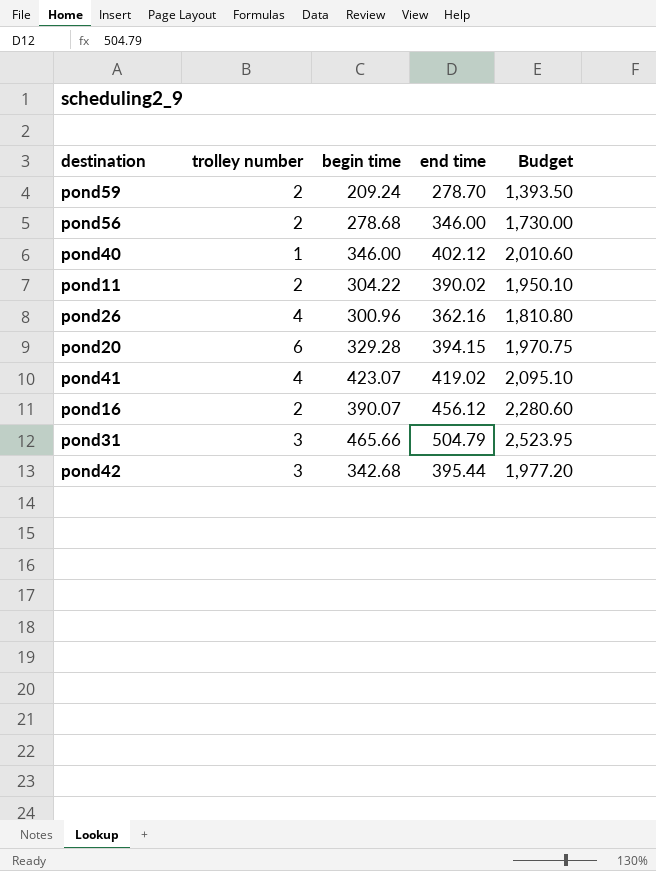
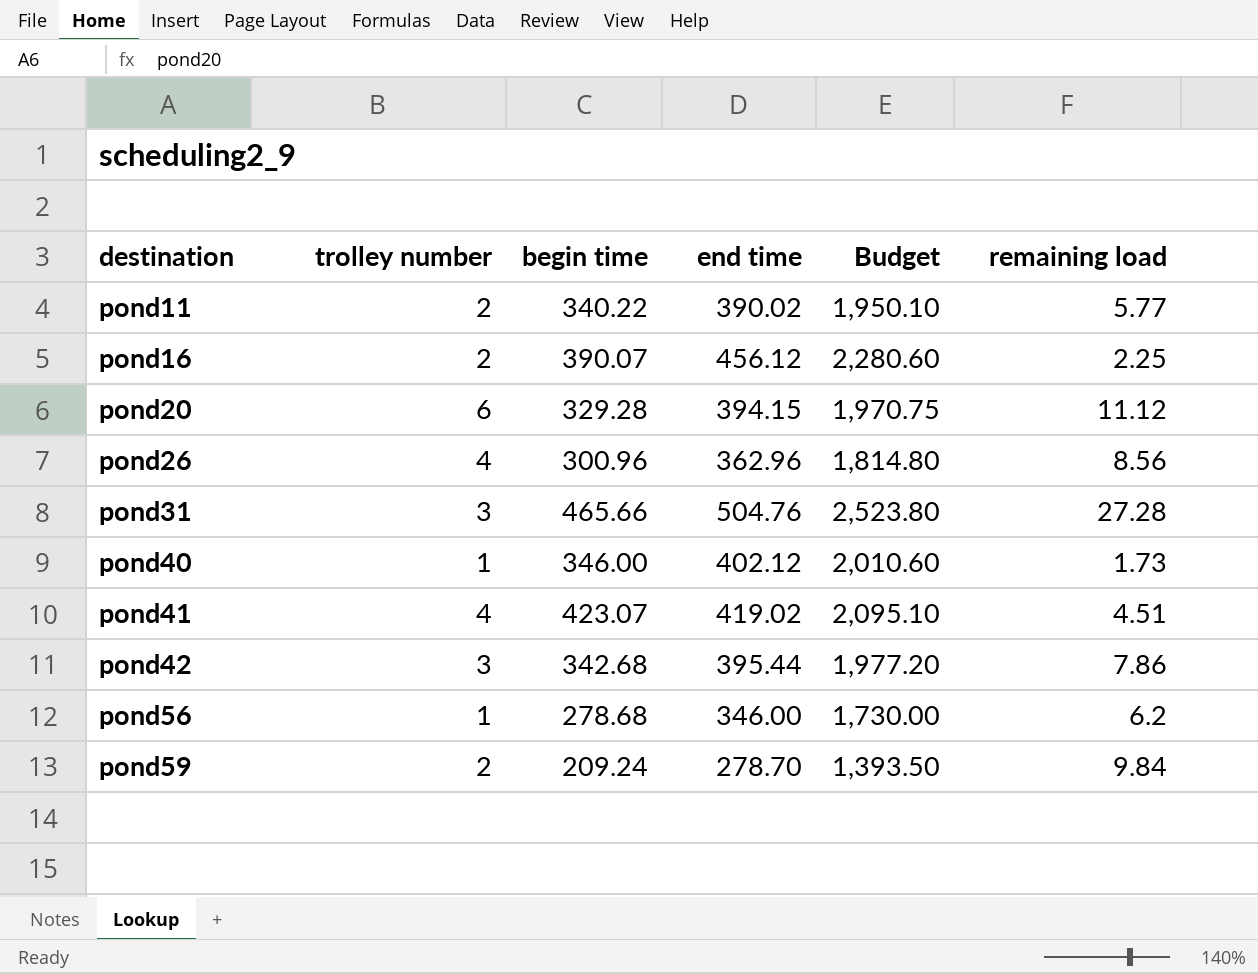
row order: none -> destination ascending
column remaining load | position: none -> 6
pond11 | begin time: 304.22 -> 340.22
pond26 | end time: 362.16 -> 362.96
pond26 | Budget: 1,810.80 -> 1,814.80
pond31 | end time: 504.79 -> 504.76
pond31 | Budget: 2,523.95 -> 2,523.80
pond56 | trolley number: 2 -> 1

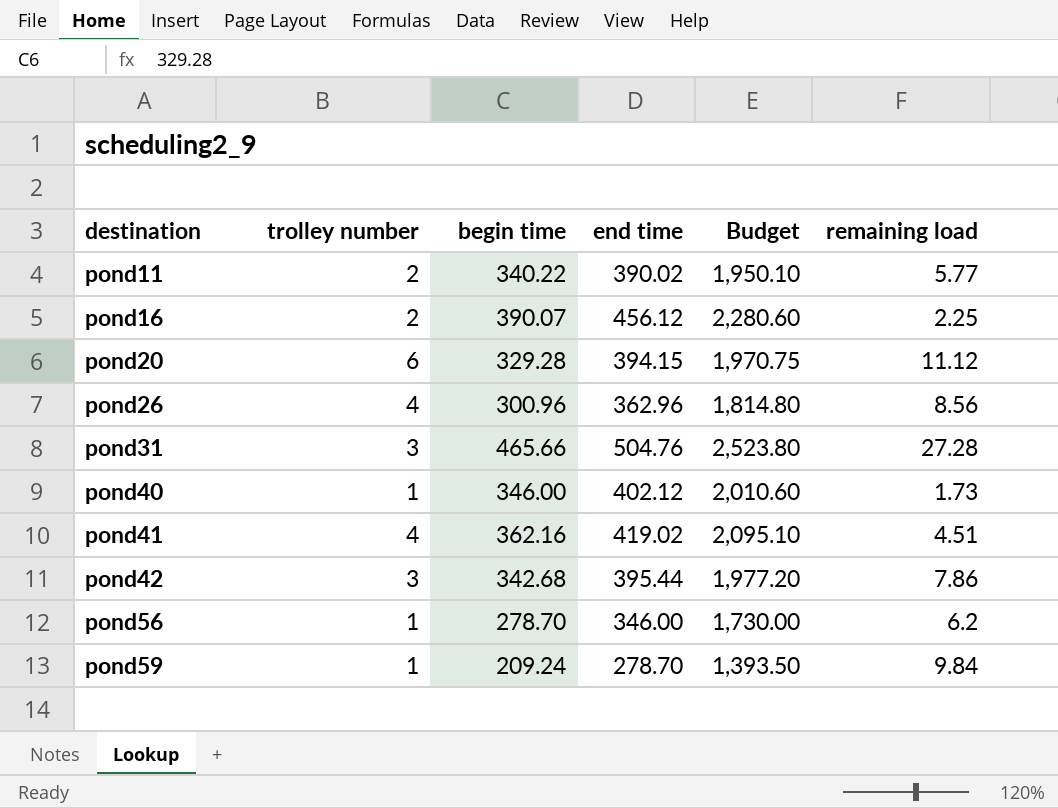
pond41 | begin time: 423.07 -> 362.16
pond56 | begin time: 278.68 -> 278.70
pond59 | trolley number: 2 -> 1

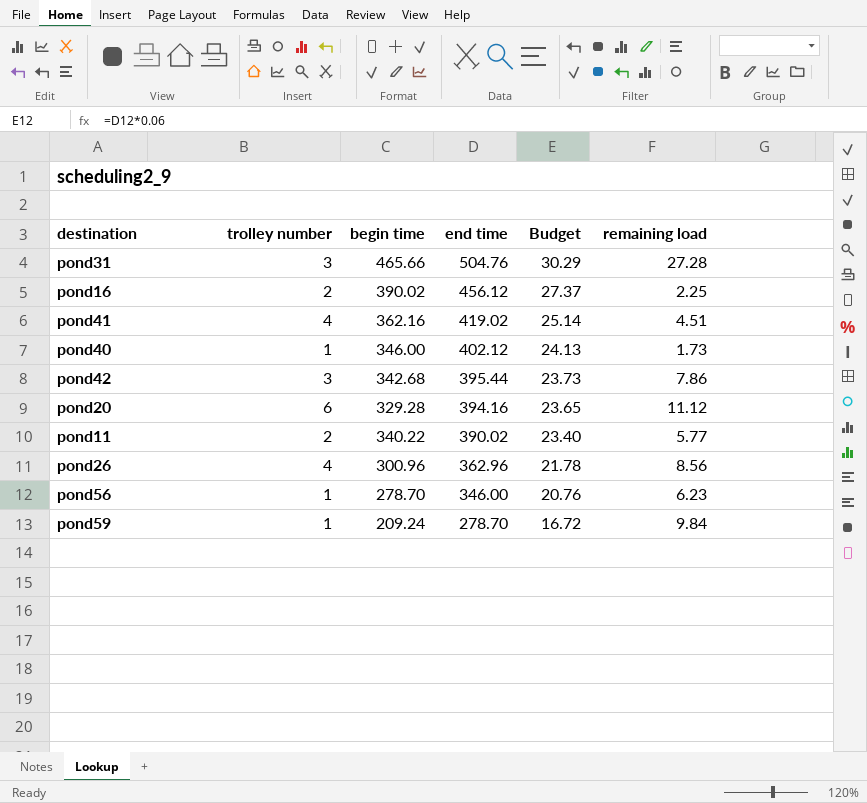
row order: destination ascending -> end time descending
column Budget | formula: [end time] * 5 -> [end time] * 0.06
pond16 | begin time: 390.07 -> 390.02
pond20 | end time: 394.15 -> 394.16
pond56 | remaining load: 6.2 -> 6.23

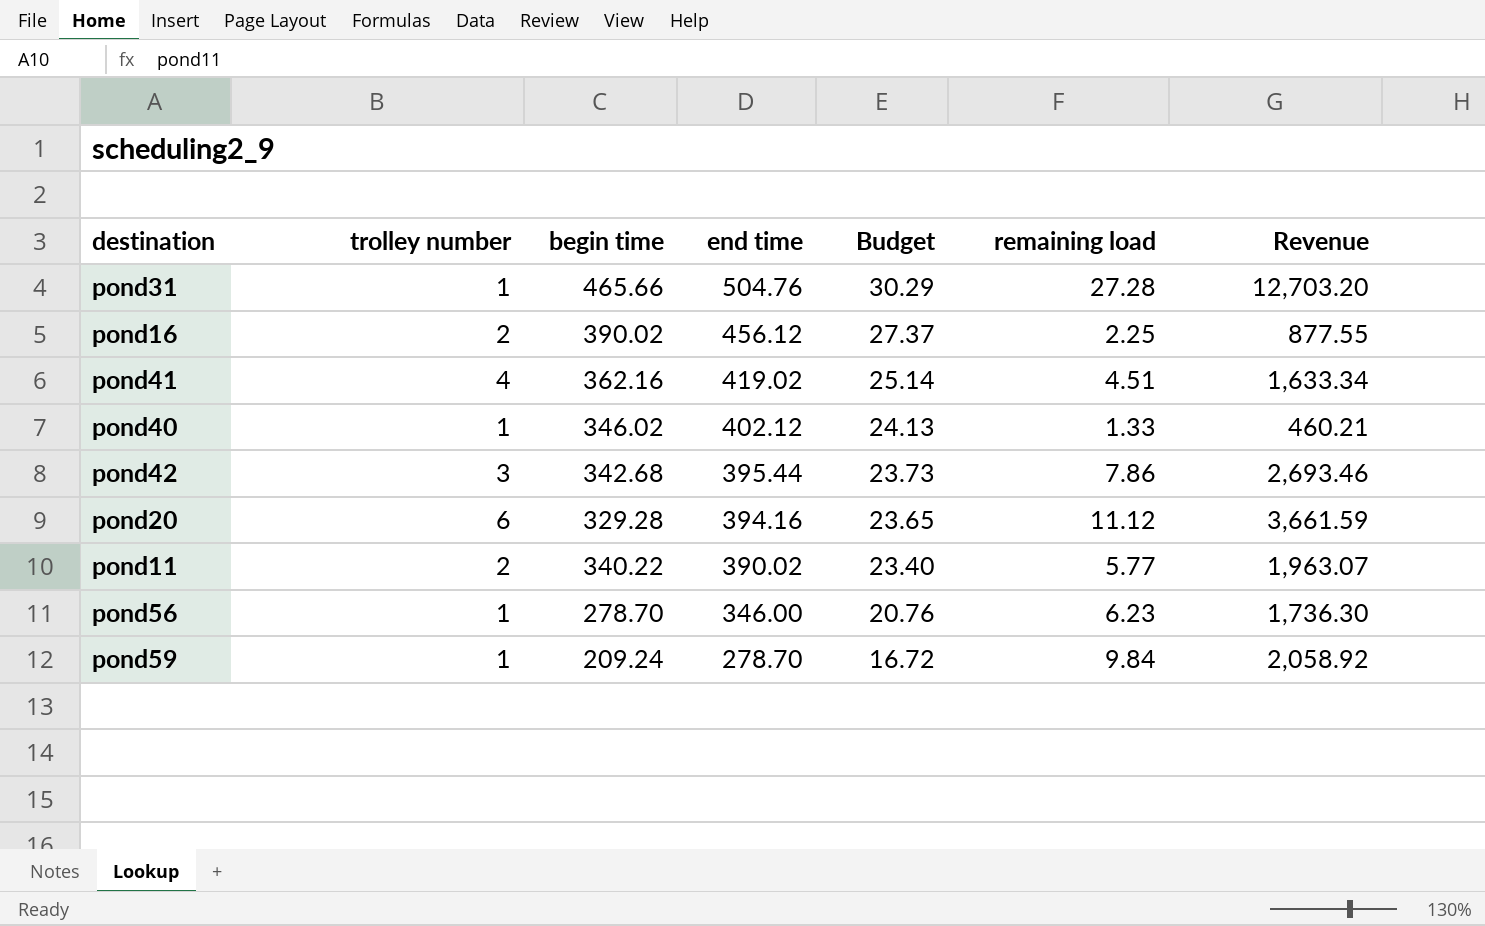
column Revenue | formula: none -> [begin time] * [remaining load]
row pond26: 4 | 300.96 | 362.96 | 21.78 | 8.56 -> none
pond31 | trolley number: 3 -> 1
pond40 | begin time: 346.00 -> 346.02
pond40 | remaining load: 1.73 -> 1.33

